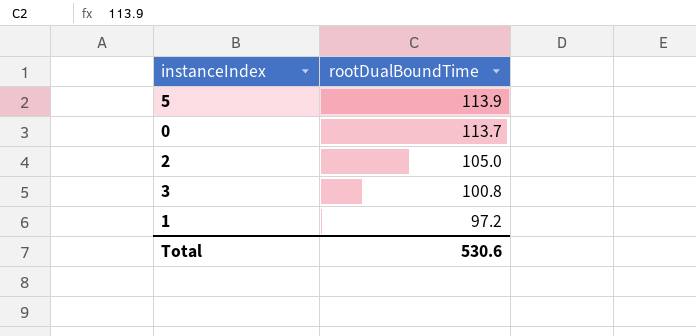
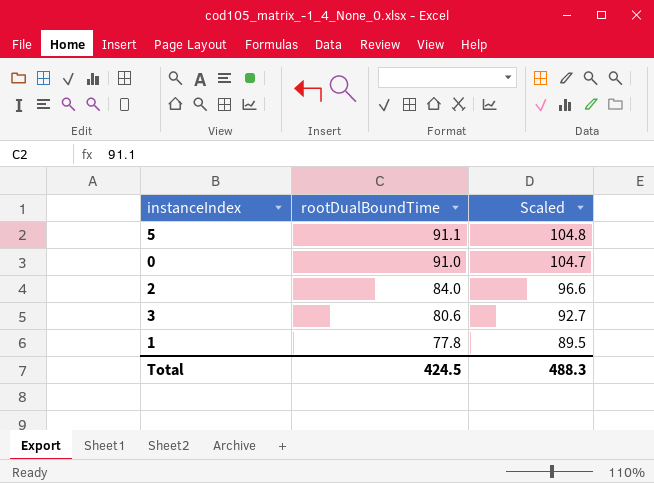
column Scaled | formula: none -> [rootDualBoundTime] * 1.15
5 | rootDualBoundTime: 113.9 -> 91.1
0 | rootDualBoundTime: 113.7 -> 91.0
2 | rootDualBoundTime: 105.0 -> 84.0
3 | rootDualBoundTime: 100.8 -> 80.6
1 | rootDualBoundTime: 97.2 -> 77.8
Total | rootDualBoundTime: 530.6 -> 424.5

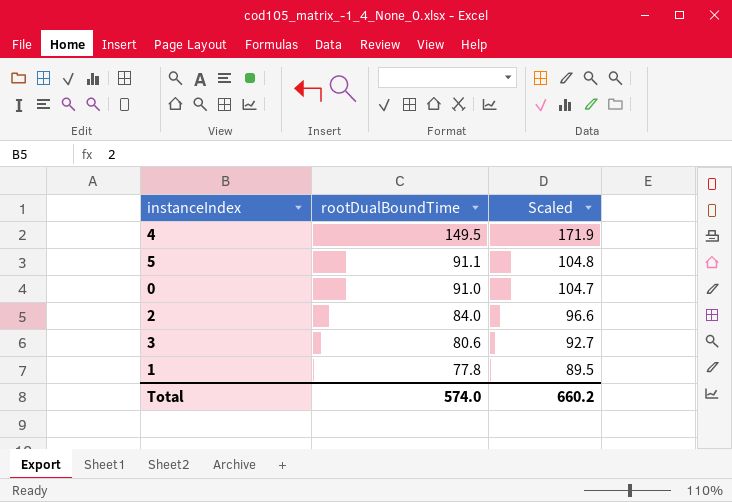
row 4: none -> 149.5 | 171.9
Total | rootDualBoundTime: 424.5 -> 574.0
Total | Scaled: 488.3 -> 660.2

